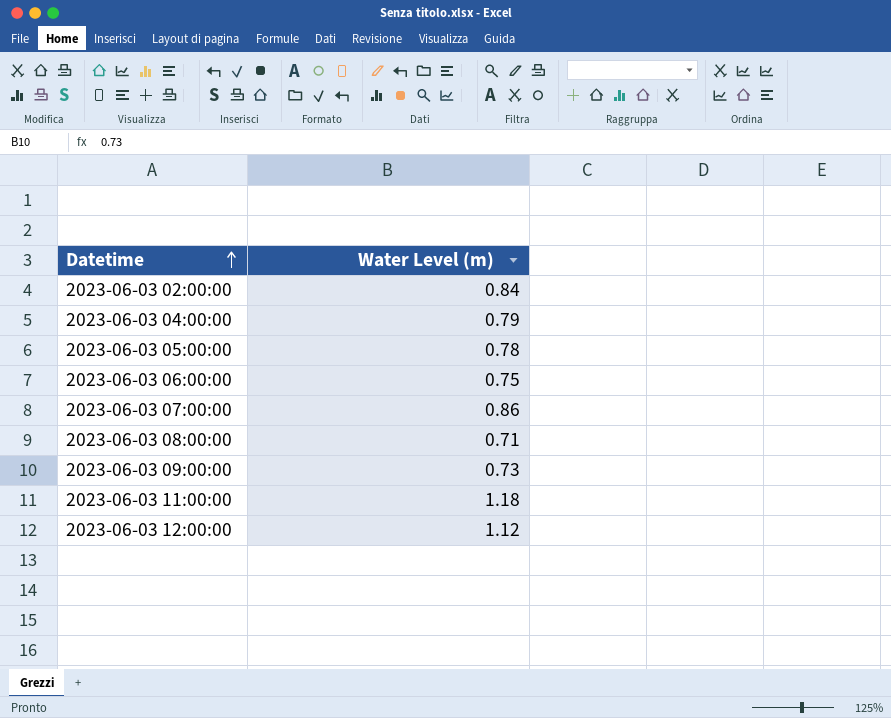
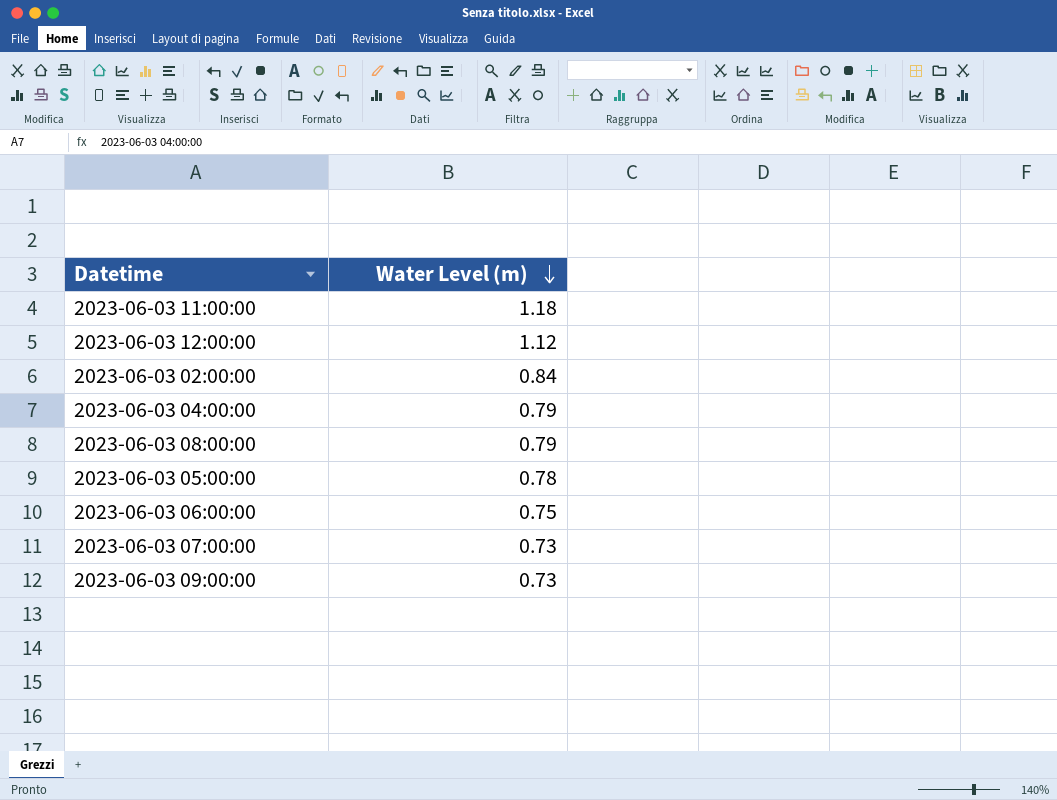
row order: Datetime ascending -> Water Level (m) descending
2023-06-03 08:00:00 | Water Level (m): 0.71 -> 0.79
2023-06-03 07:00:00 | Water Level (m): 0.86 -> 0.73

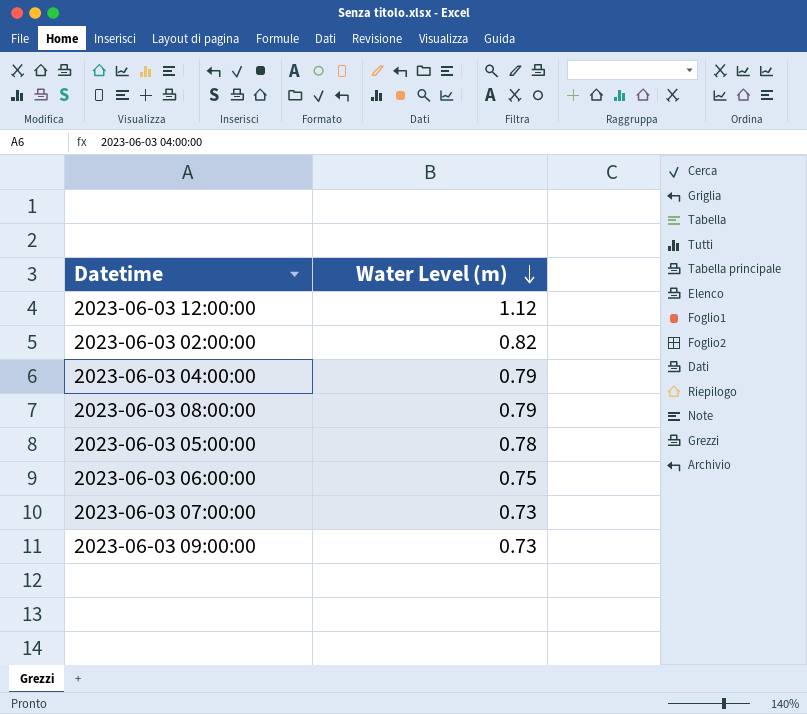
row 2023-06-03 11:00:00: 1.18 -> none
2023-06-03 02:00:00 | Water Level (m): 0.84 -> 0.82

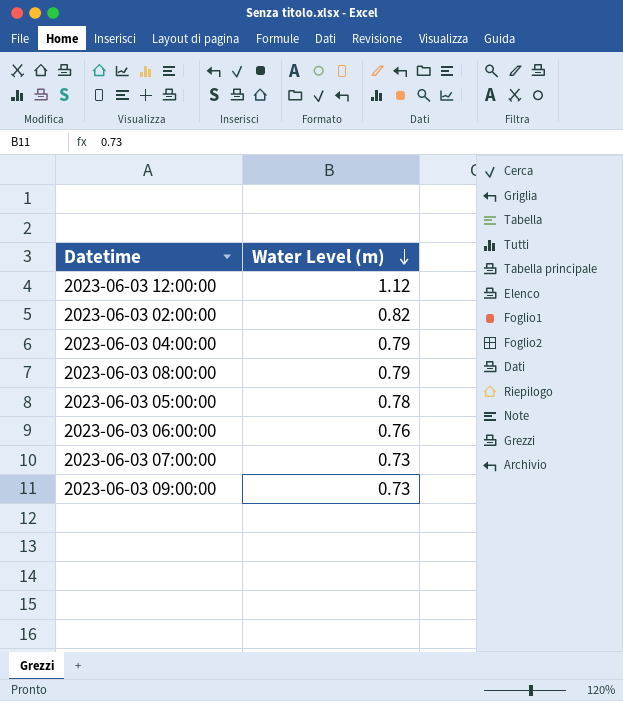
2023-06-03 06:00:00 | Water Level (m): 0.75 -> 0.76

